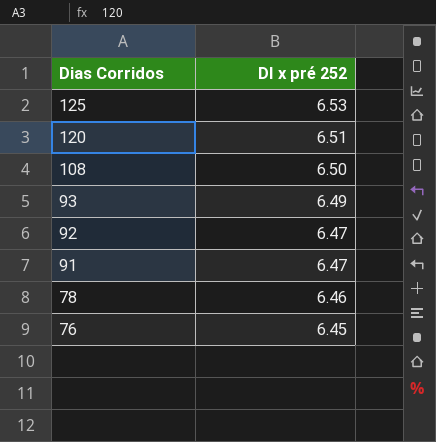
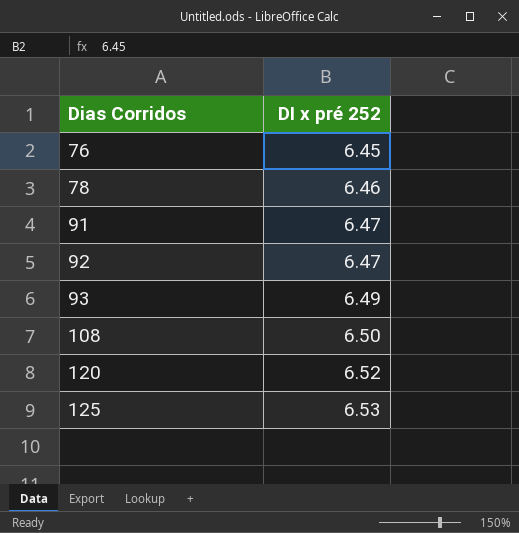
row order: Dias Corridos descending -> Dias Corridos ascending
120 | DI x pré 252: 6.51 -> 6.52

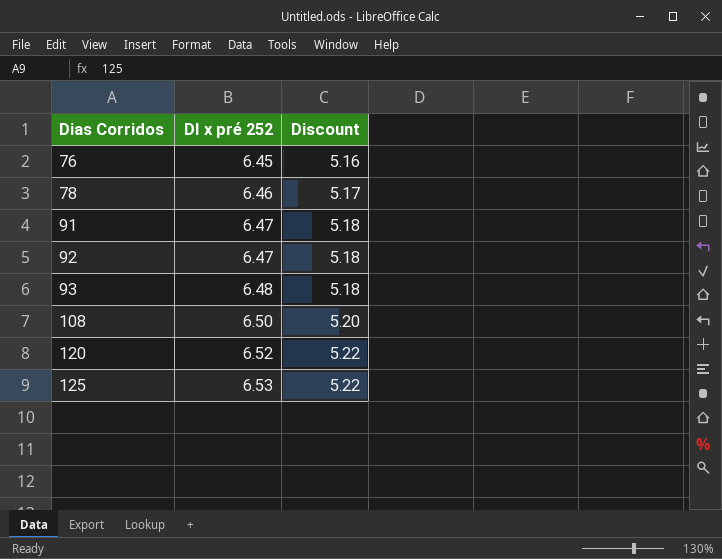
column Discount | formula: none -> [DI x pré 252] * 0.8
93 | DI x pré 252: 6.49 -> 6.48

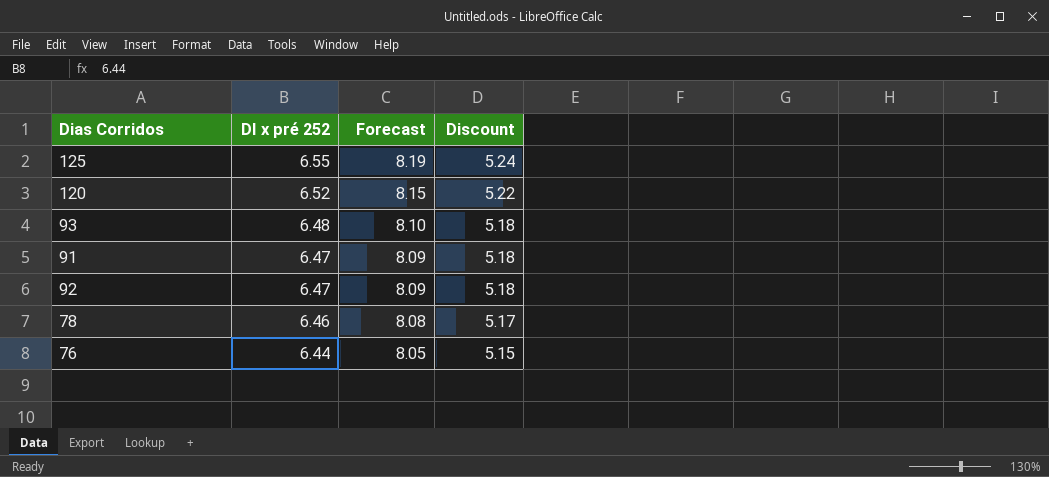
row order: Dias Corridos ascending -> DI x pré 252 descending
column Forecast | formula: none -> [DI x pré 252] * 1.25
row 108: 6.50 | 5.20 -> none
125 | DI x pré 252: 6.53 -> 6.55
125 | Discount: 5.22 -> 5.24
76 | DI x pré 252: 6.45 -> 6.44
76 | Discount: 5.16 -> 5.15

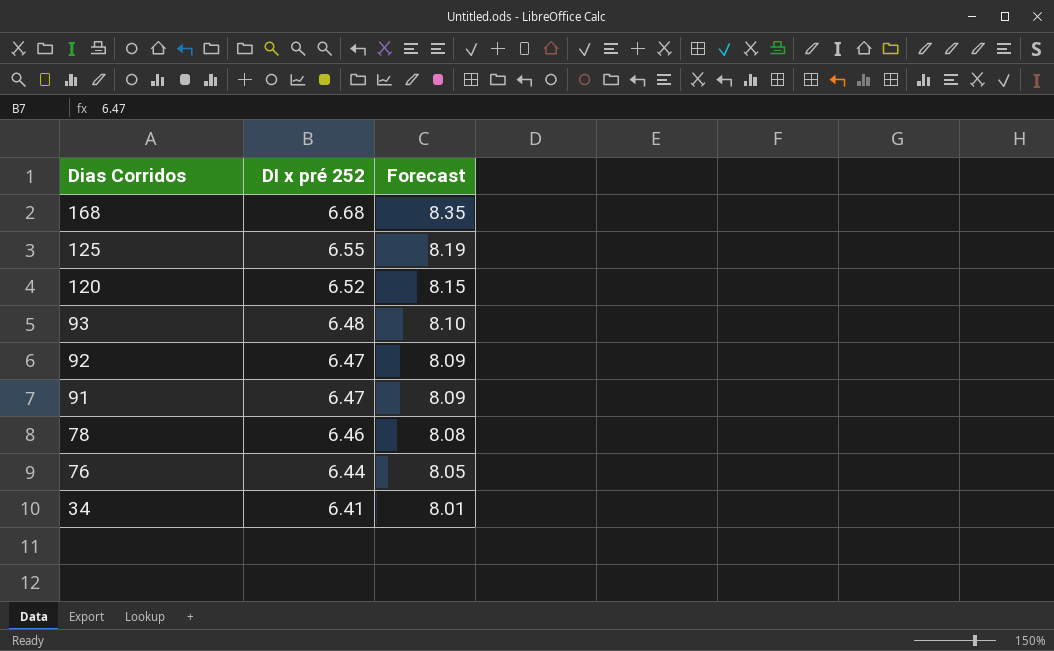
row order: DI x pré 252 descending -> Dias Corridos descending
column Discount | formula: [DI x pré 252] * 0.8 -> none
row 168: none -> 6.68 | 8.35
row 34: none -> 6.41 | 8.01

